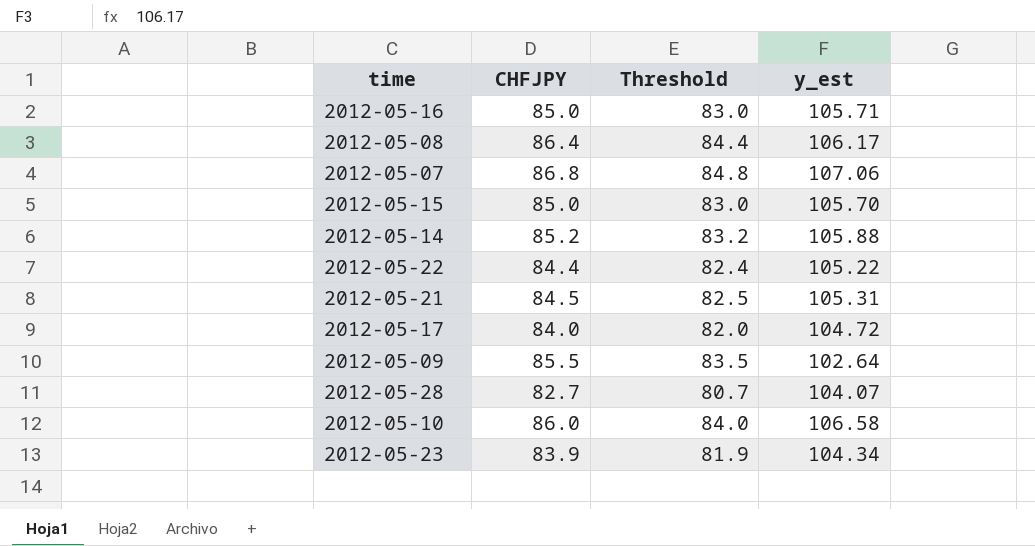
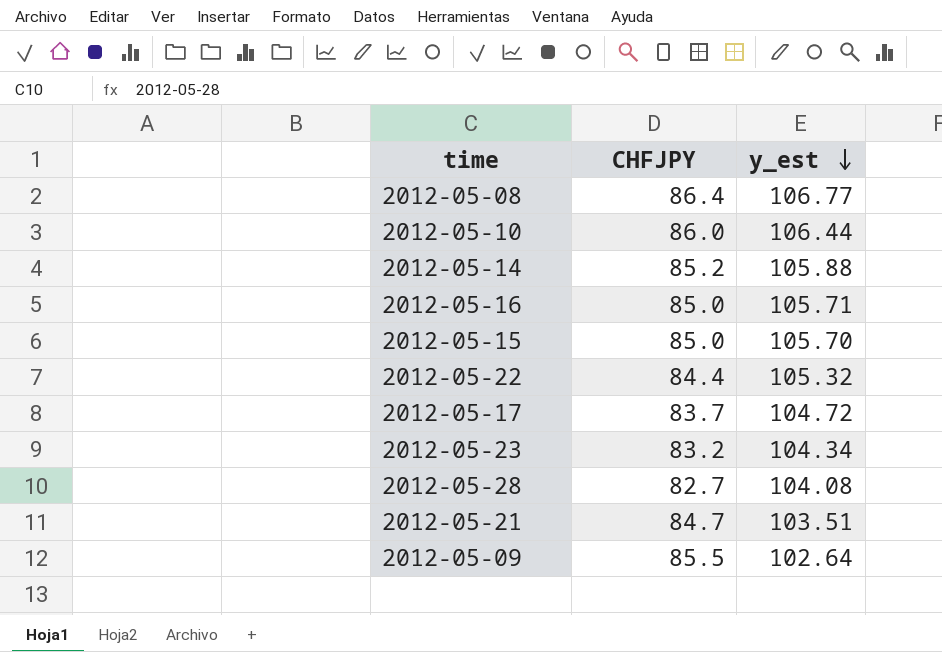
row order: none -> y_est descending
column Threshold | formula: [CHFJPY] - 2 -> none
row 2012-05-07: 86.8 | 84.8 | 107.06 -> none
2012-05-08 | y_est: 106.17 -> 106.77
2012-05-10 | y_est: 106.58 -> 106.44
2012-05-22 | y_est: 105.22 -> 105.32
2012-05-17 | CHFJPY: 84.0 -> 83.7
2012-05-23 | CHFJPY: 83.9 -> 83.2
2012-05-28 | y_est: 104.07 -> 104.08
2012-05-21 | CHFJPY: 84.5 -> 84.7
2012-05-21 | y_est: 105.31 -> 103.51

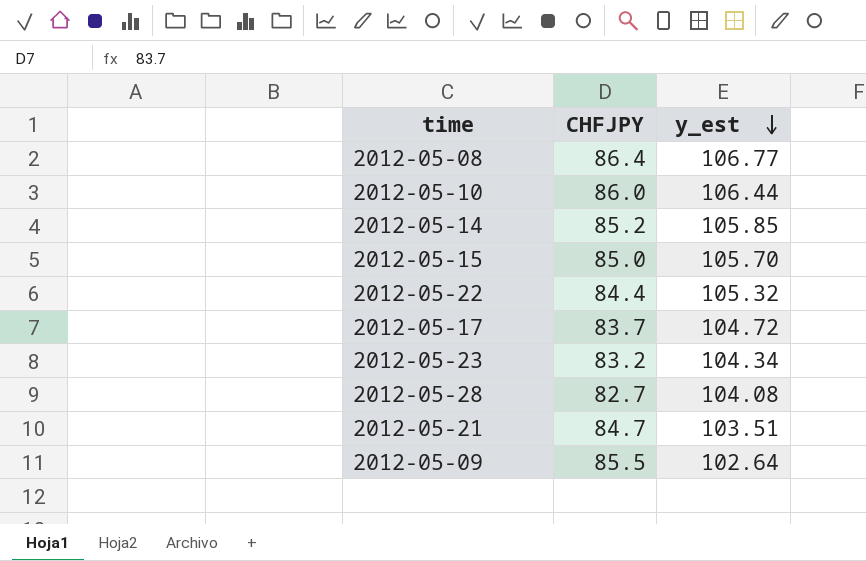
row 2012-05-16: 85.0 | 105.71 -> none
2012-05-14 | y_est: 105.88 -> 105.85

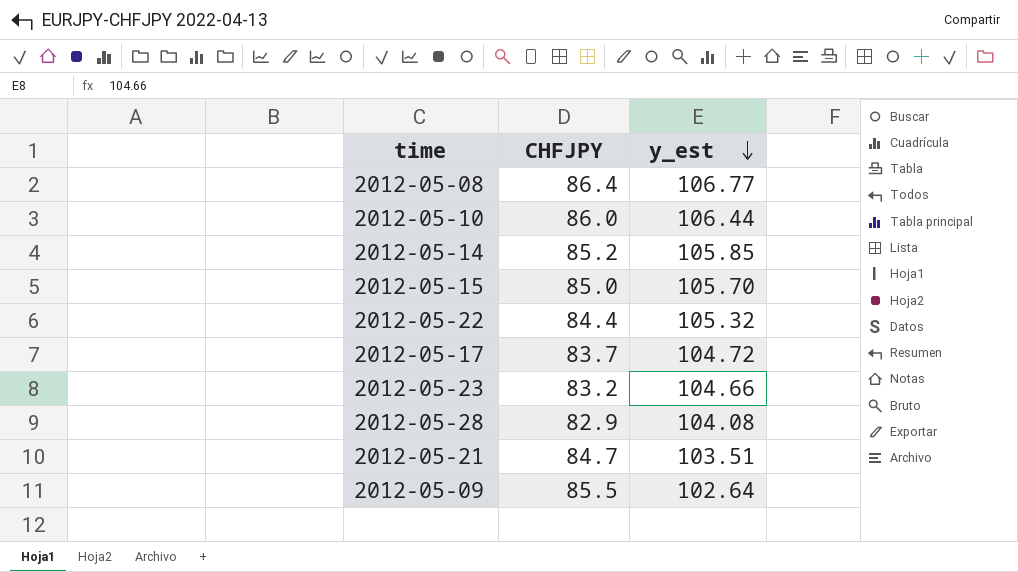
2012-05-23 | y_est: 104.34 -> 104.66
2012-05-28 | CHFJPY: 82.7 -> 82.9

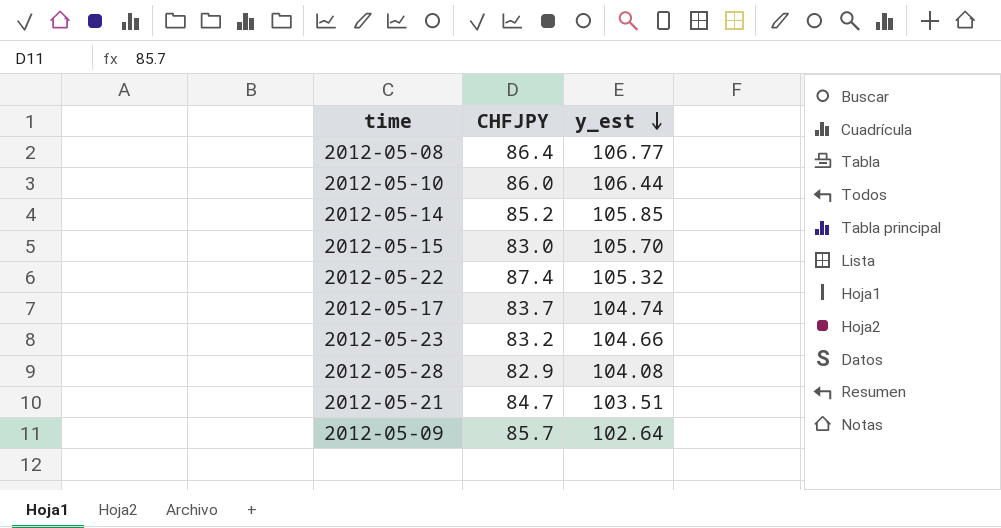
2012-05-15 | CHFJPY: 85.0 -> 83.0
2012-05-22 | CHFJPY: 84.4 -> 87.4
2012-05-17 | y_est: 104.72 -> 104.74
2012-05-09 | CHFJPY: 85.5 -> 85.7

